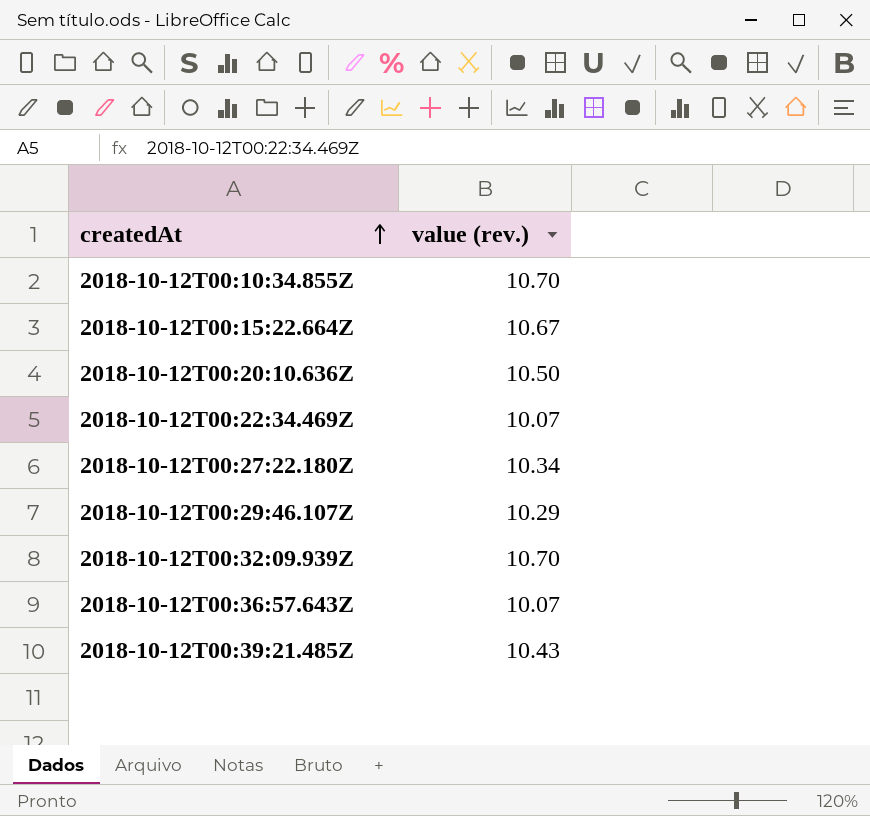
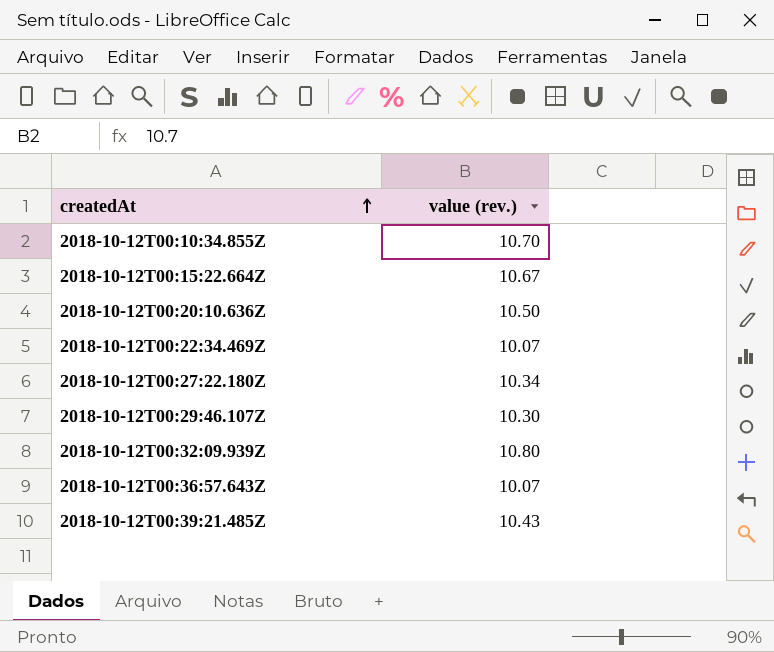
2018-10-12T00:29:46.107Z | value (rev.): 10.29 -> 10.30
2018-10-12T00:32:09.939Z | value (rev.): 10.70 -> 10.80

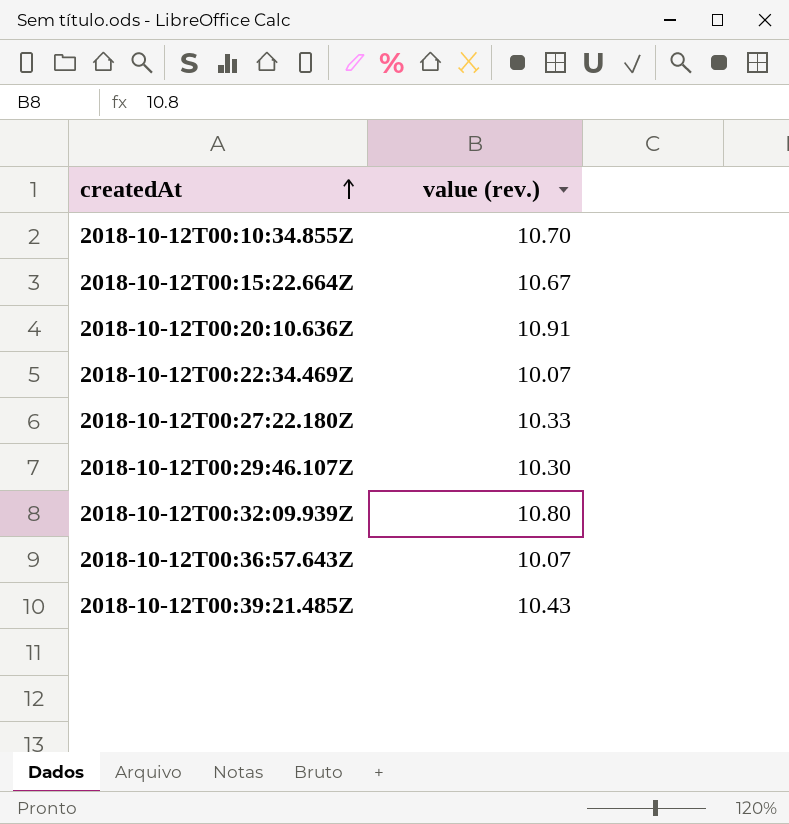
2018-10-12T00:20:10.636Z | value (rev.): 10.50 -> 10.91
2018-10-12T00:27:22.180Z | value (rev.): 10.34 -> 10.33

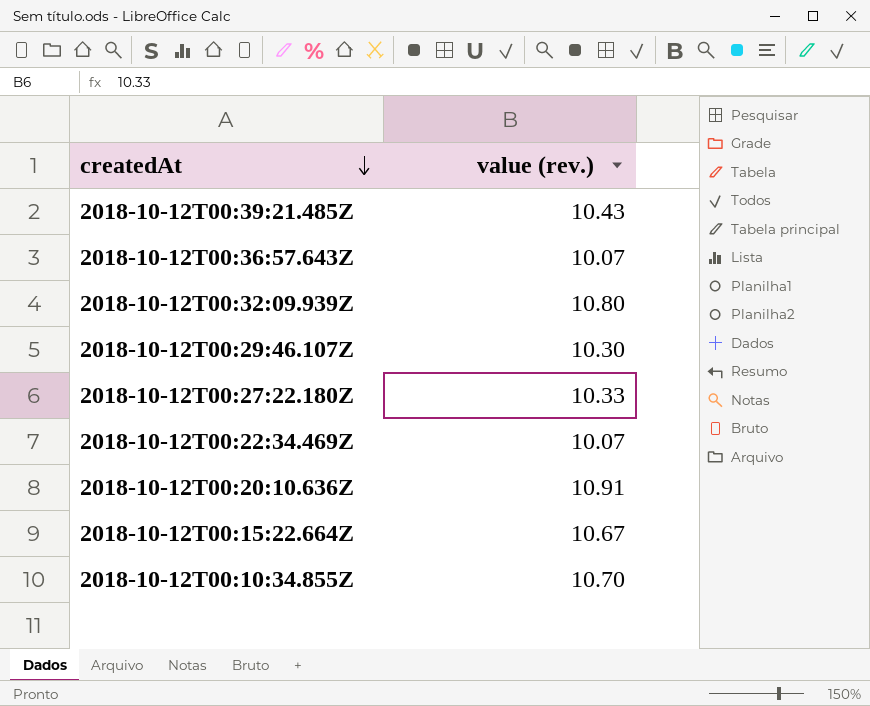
row order: createdAt ascending -> createdAt descending

